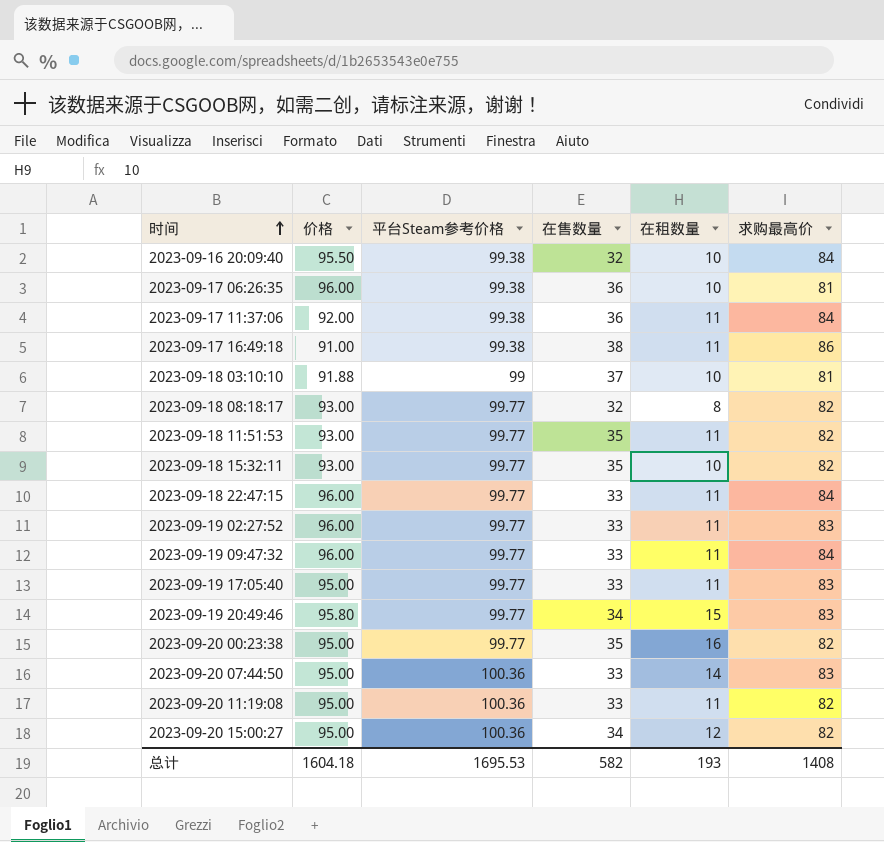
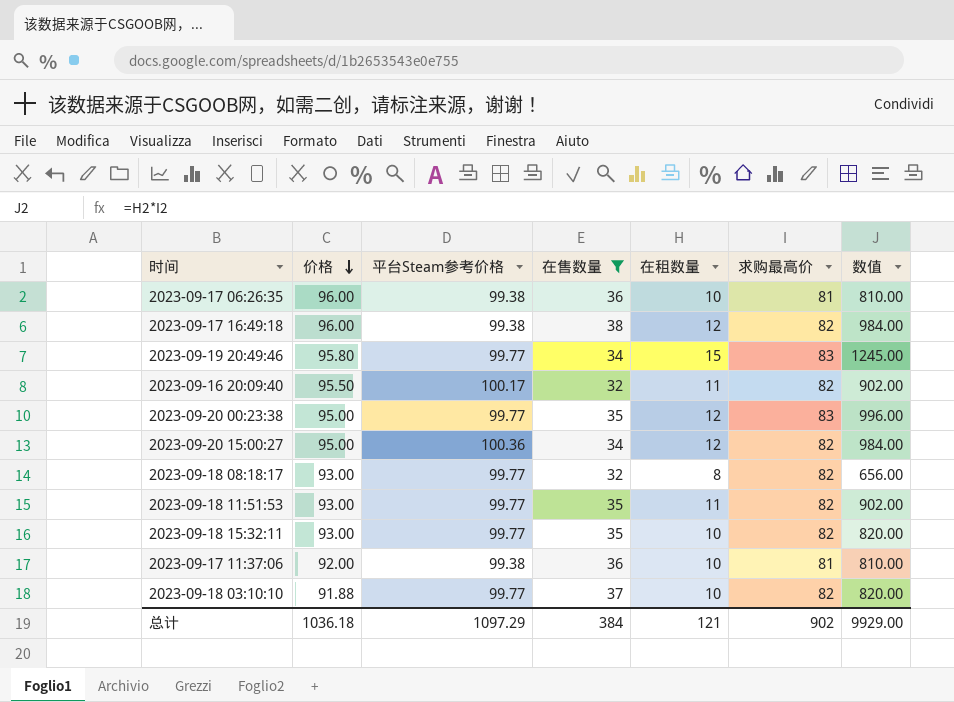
filter: none -> 在售数量 != 33
row order: 时间 ascending -> 价格 descending
column 数值 | formula: none -> [在租数量] * [求购最高价]
2023-09-17 16:49:18 | 价格: 91.00 -> 96.00
2023-09-17 16:49:18 | 在租数量: 11 -> 12
2023-09-17 16:49:18 | 求购最高价: 86 -> 82
2023-09-16 20:09:40 | 平台Steam参考价格: 99.38 -> 100.17
2023-09-16 20:09:40 | 在租数量: 10 -> 11
2023-09-16 20:09:40 | 求购最高价: 84 -> 82
2023-09-20 00:23:38 | 在租数量: 16 -> 12
2023-09-20 00:23:38 | 求购最高价: 82 -> 83
2023-09-17 11:37:06 | 在租数量: 11 -> 10
2023-09-17 11:37:06 | 求购最高价: 84 -> 81
2023-09-18 03:10:10 | 平台Steam参考价格: 99 -> 99.77
2023-09-18 03:10:10 | 求购最高价: 81 -> 82
总计 | 价格: 1604.18 -> 1036.18
总计 | 平台Steam参考价格: 1695.53 -> 1097.29
总计 | 在售数量: 582 -> 384
总计 | 在租数量: 193 -> 121
总计 | 求购最高价: 1408 -> 902

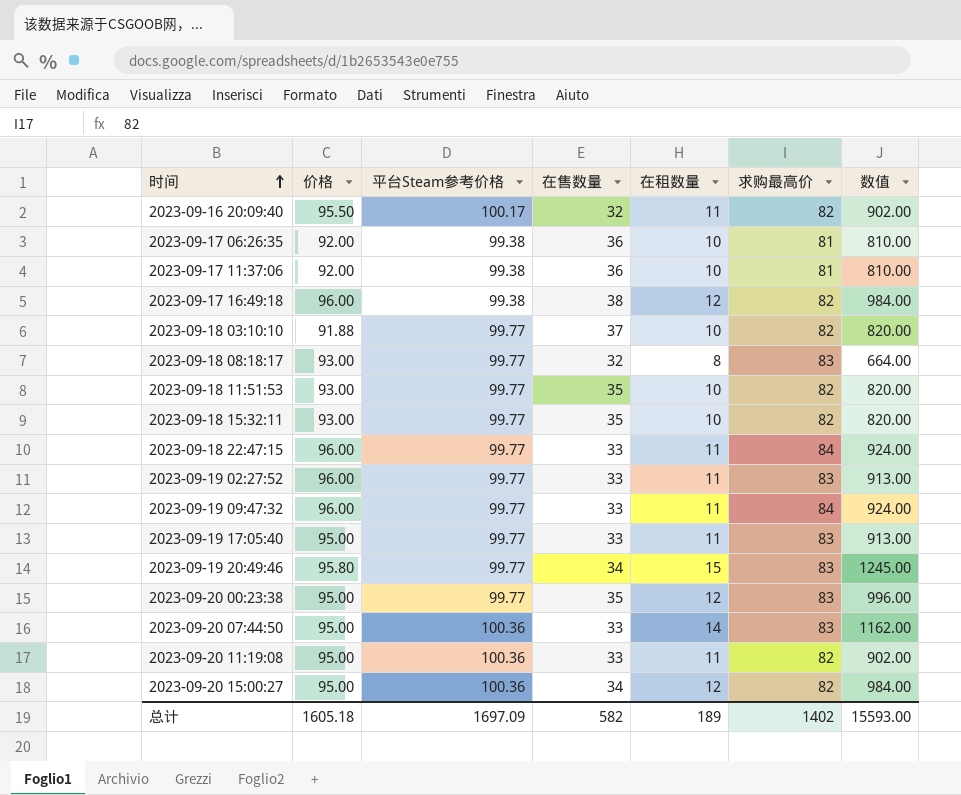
filter: 在售数量 != 33 -> none
row order: 价格 descending -> 时间 ascending
2023-09-17 06:26:35 | 价格: 96.00 -> 92.00
2023-09-18 08:18:17 | 求购最高价: 82 -> 83
2023-09-18 08:18:17 | 数值: 656.00 -> 664.00
2023-09-18 11:51:53 | 在租数量: 11 -> 10
2023-09-18 11:51:53 | 数值: 902.00 -> 820.00
总计 | 价格: 1036.18 -> 1605.18
总计 | 平台Steam参考价格: 1097.29 -> 1697.09
总计 | 在售数量: 384 -> 582
总计 | 在租数量: 121 -> 189
总计 | 求购最高价: 902 -> 1402
总计 | 数值: 9929.00 -> 15593.00

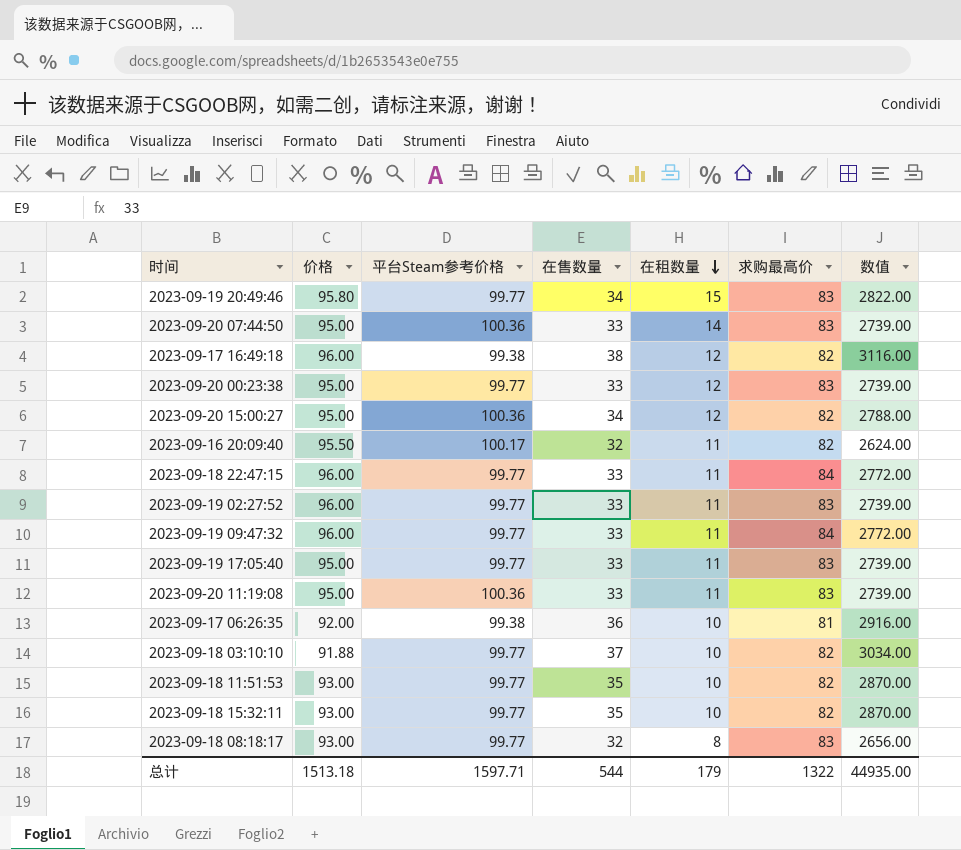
row order: 时间 ascending -> 在租数量 descending
column 数值 | formula: [在租数量] * [求购最高价] -> [在售数量] * [求购最高价]
row 2023-09-17 11:37:06: 92.00 | 99.38 | 36 | 10 | 81 | 810.00 -> none
2023-09-20 00:23:38 | 在售数量: 35 -> 33
2023-09-20 11:19:08 | 求购最高价: 82 -> 83
总计 | 价格: 1605.18 -> 1513.18
总计 | 平台Steam参考价格: 1697.09 -> 1597.71
总计 | 在售数量: 582 -> 544
总计 | 在租数量: 189 -> 179
总计 | 求购最高价: 1402 -> 1322
总计 | 数值: 15593.00 -> 44935.00

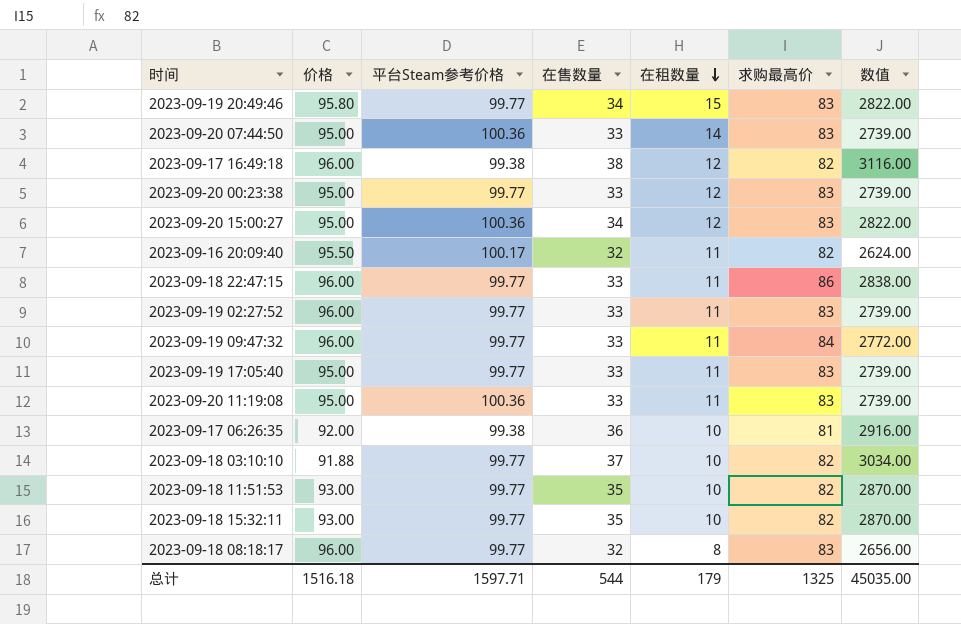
2023-09-20 15:00:27 | 求购最高价: 82 -> 83
2023-09-20 15:00:27 | 数值: 2788.00 -> 2822.00
2023-09-18 22:47:15 | 求购最高价: 84 -> 86
2023-09-18 22:47:15 | 数值: 2772.00 -> 2838.00
2023-09-18 08:18:17 | 价格: 93.00 -> 96.00
总计 | 价格: 1513.18 -> 1516.18
总计 | 求购最高价: 1322 -> 1325
总计 | 数值: 44935.00 -> 45035.00

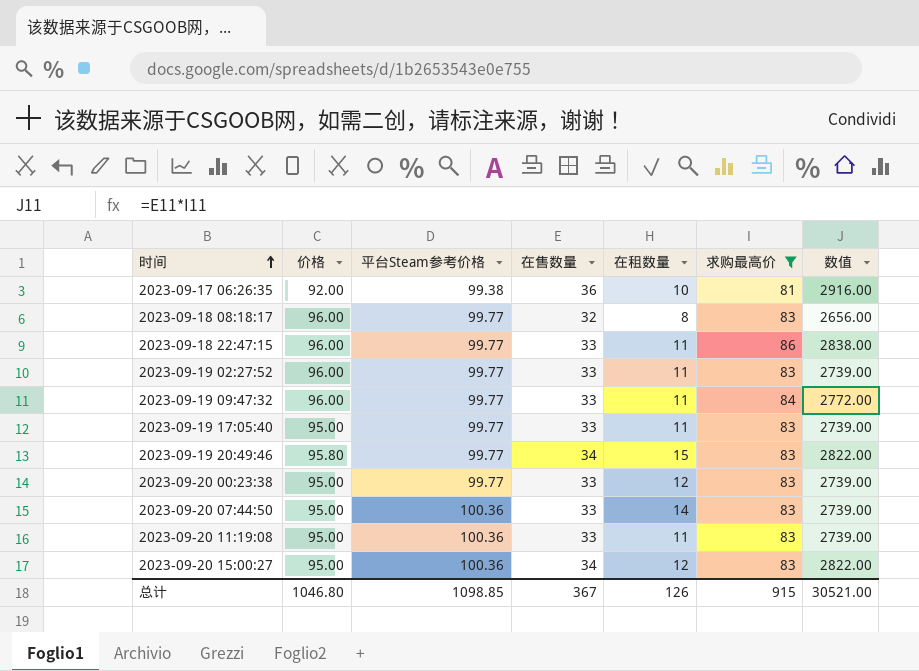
filter: none -> 求购最高价 != 82
row order: 在租数量 descending -> 时间 ascending
总计 | 价格: 1516.18 -> 1046.80
总计 | 平台Steam参考价格: 1597.71 -> 1098.85
总计 | 在售数量: 544 -> 367
总计 | 在租数量: 179 -> 126
总计 | 求购最高价: 1325 -> 915
总计 | 数值: 45035.00 -> 30521.00

